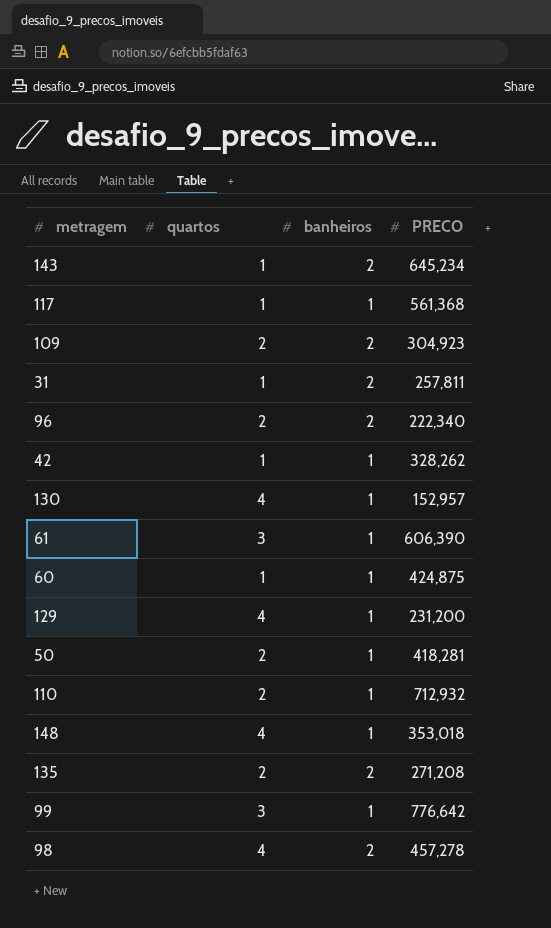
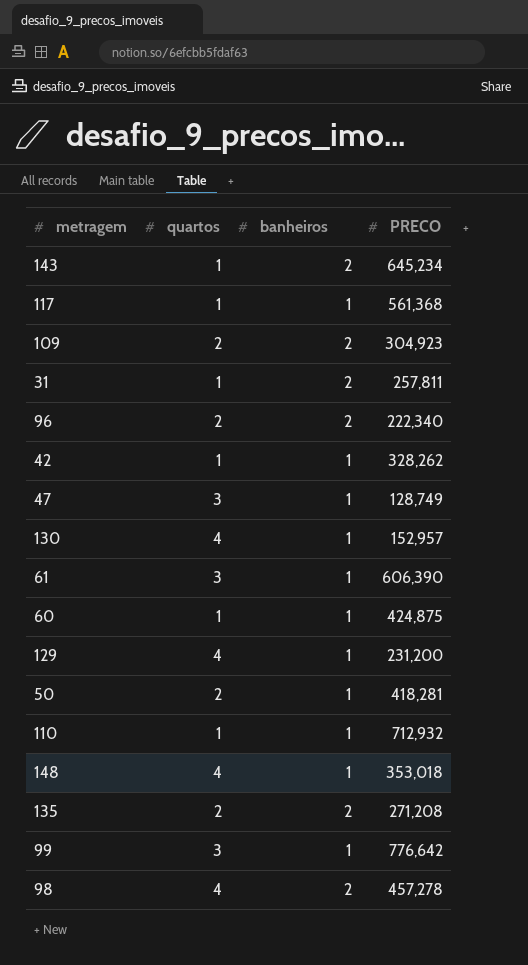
row 47: none -> 3 | 1 | 128,749
110 | quartos: 2 -> 1

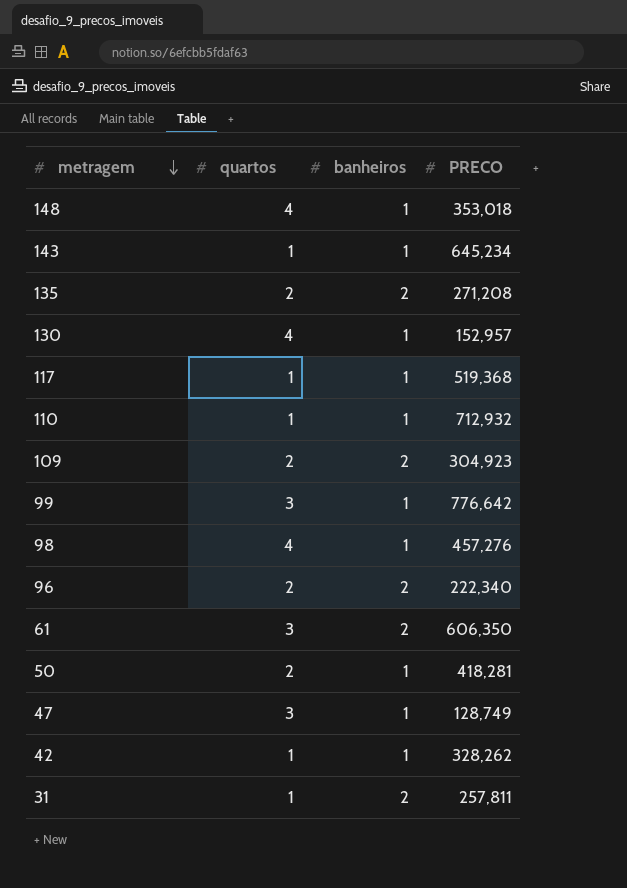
row order: none -> metragem descending
row 60: 1 | 1 | 424,875 -> none
row 129: 4 | 1 | 231,200 -> none
143 | banheiros: 2 -> 1
117 | PRECO: 561,368 -> 519,368
98 | banheiros: 2 -> 1
98 | PRECO: 457,278 -> 457,276
61 | banheiros: 1 -> 2
61 | PRECO: 606,390 -> 606,350

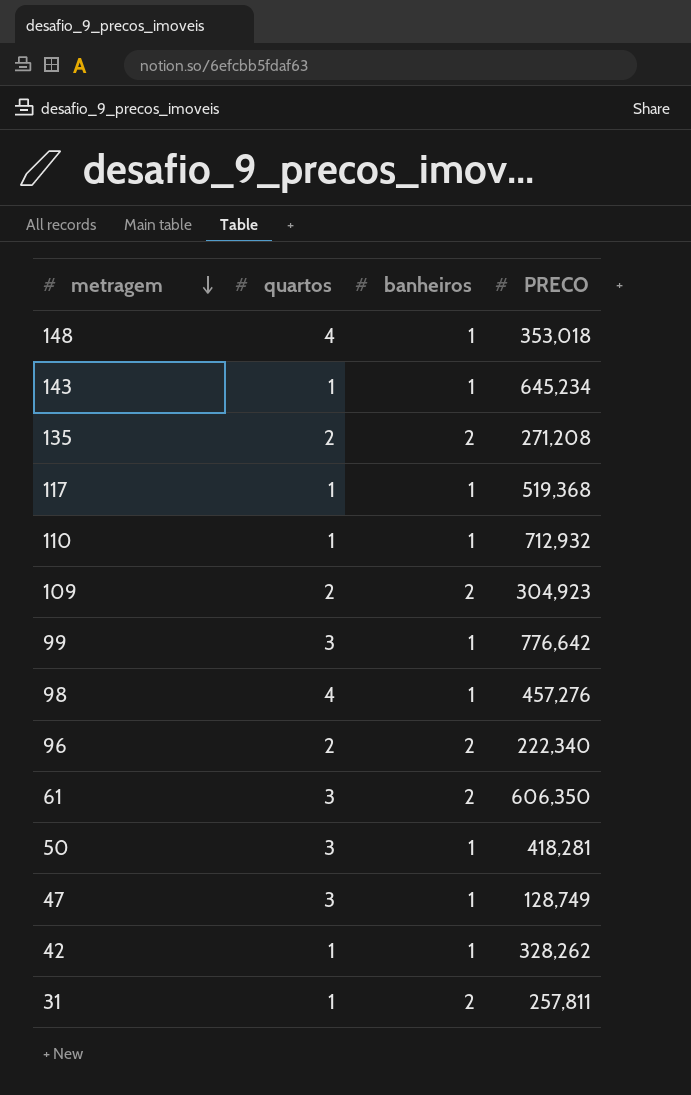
row 130: 4 | 1 | 152,957 -> none
50 | quartos: 2 -> 3

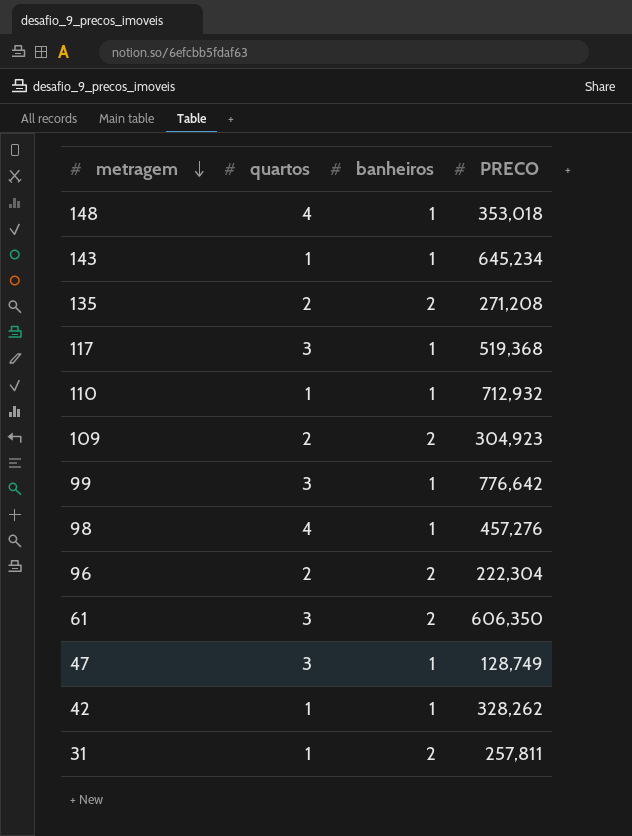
row 50: 3 | 1 | 418,281 -> none
117 | quartos: 1 -> 3
96 | PRECO: 222,340 -> 222,304

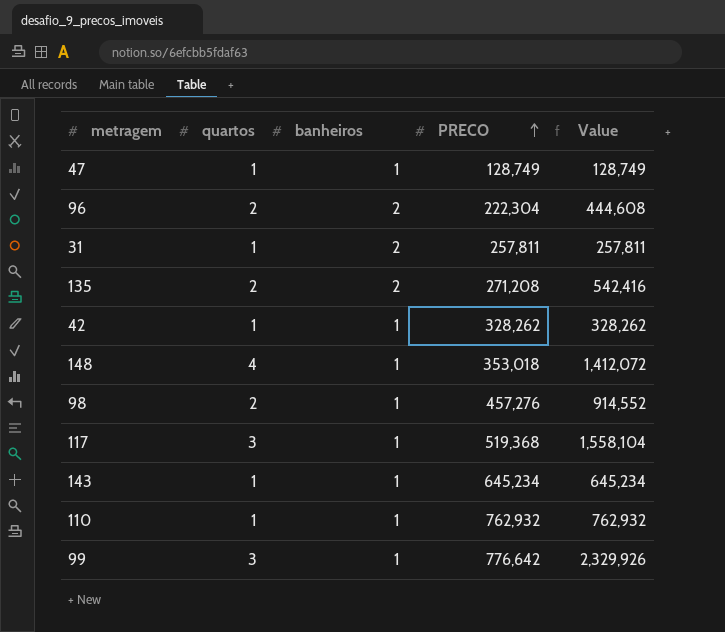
row order: metragem descending -> PRECO ascending
column Value | formula: none -> [quartos] * [PRECO]
row 109: 2 | 2 | 304,923 -> none
row 61: 3 | 2 | 606,350 -> none
47 | quartos: 3 -> 1
98 | quartos: 4 -> 2
110 | PRECO: 712,932 -> 762,932

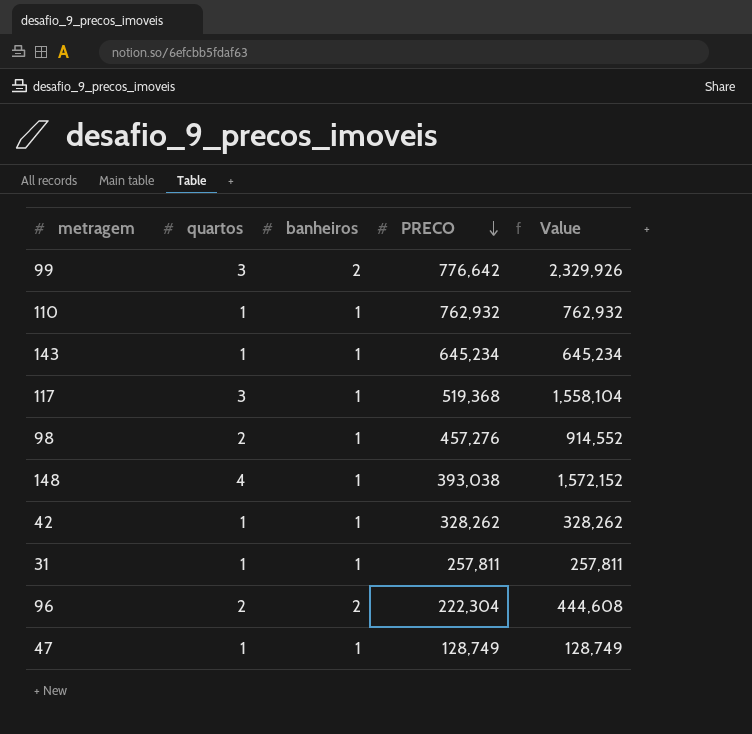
row order: PRECO ascending -> PRECO descending
row 135: 2 | 2 | 271,208 | 542,416 -> none
99 | banheiros: 1 -> 2
148 | PRECO: 353,018 -> 393,038
148 | Value: 1,412,072 -> 1,572,152
31 | banheiros: 2 -> 1

